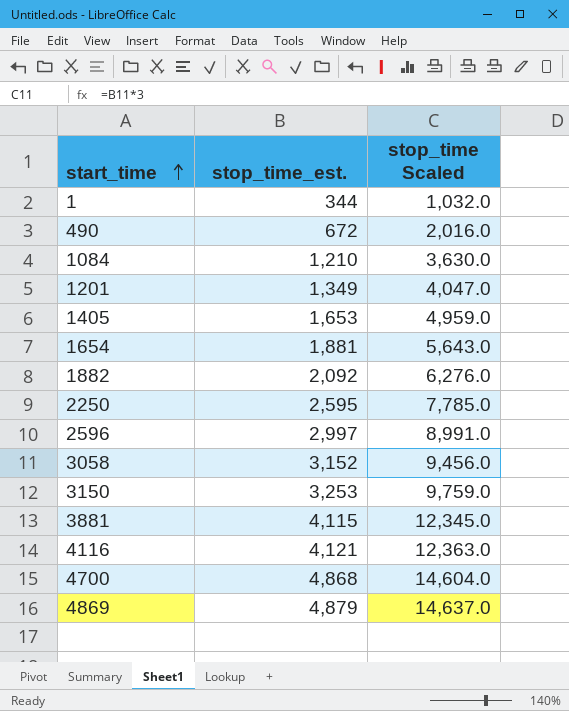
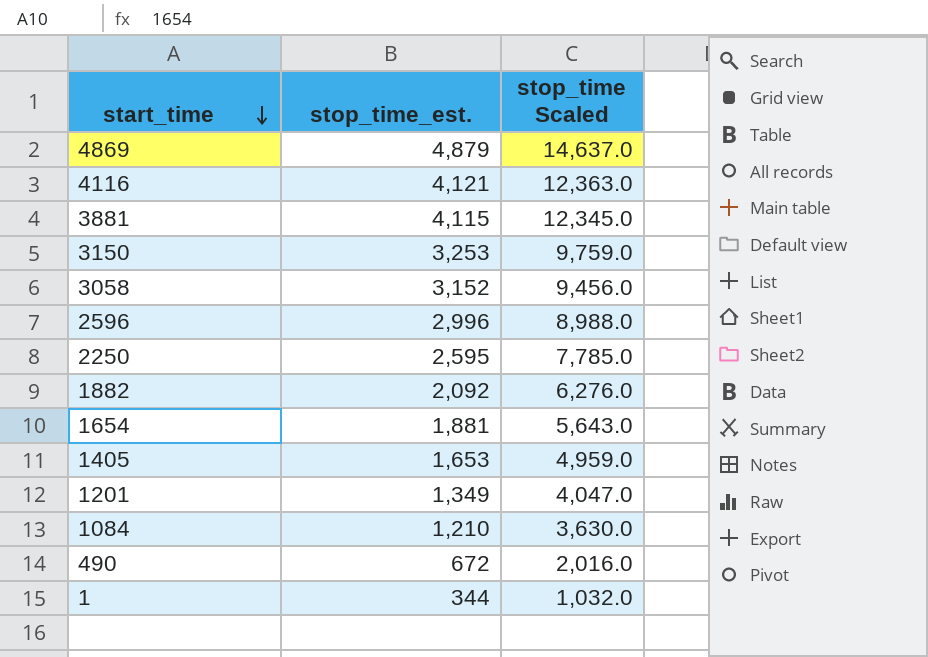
row order: start_time ascending -> start_time descending
row 4700: 4,868 | 14,604.0 -> none
2596 | stop_time_est.: 2,997 -> 2,996
2596 | stop_time Scaled: 8,991.0 -> 8,988.0

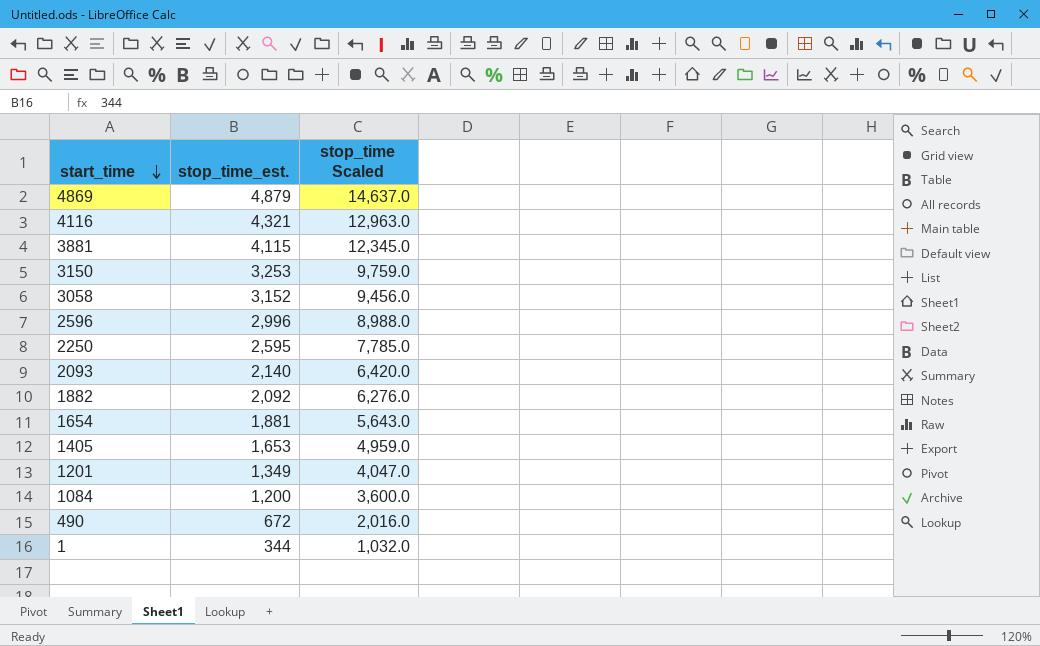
4116 | stop_time_est.: 4,121 -> 4,321
4116 | stop_time Scaled: 12,363.0 -> 12,963.0
row 2093: none -> 2,140 | 6,420.0
1084 | stop_time_est.: 1,210 -> 1,200
1084 | stop_time Scaled: 3,630.0 -> 3,600.0

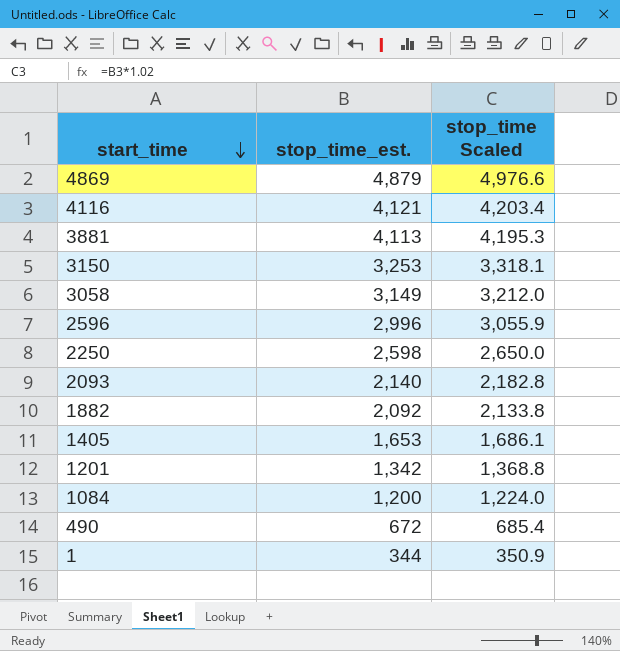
column stop_time Scaled | formula: [stop_time_est.] * 3 -> [stop_time_est.] * 1.02
row 1654: 1,881 | 5,643.0 -> none
4116 | stop_time_est.: 4,321 -> 4,121
3881 | stop_time_est.: 4,115 -> 4,113
3058 | stop_time_est.: 3,152 -> 3,149
2250 | stop_time_est.: 2,595 -> 2,598
1201 | stop_time_est.: 1,349 -> 1,342

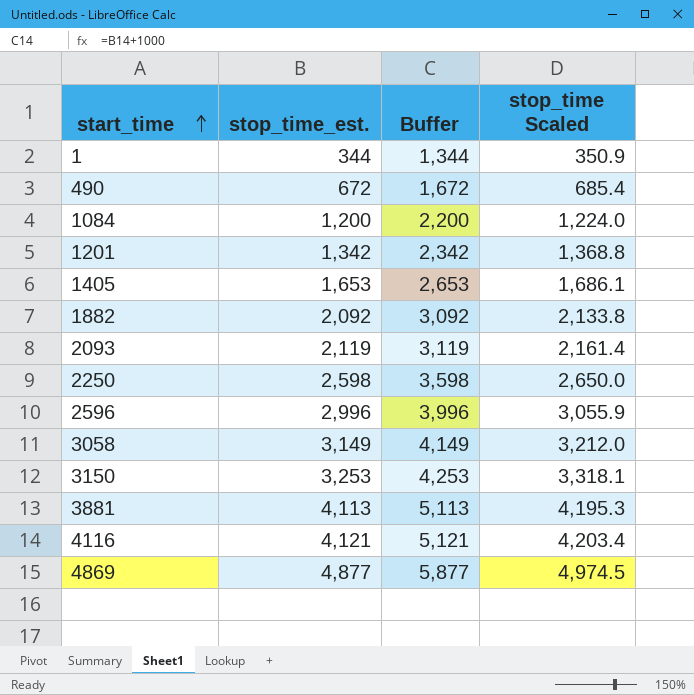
row order: start_time descending -> start_time ascending
column Buffer | formula: none -> [stop_time_est.] + 1000
2093 | stop_time_est.: 2,140 -> 2,119
2093 | stop_time Scaled: 2,182.8 -> 2,161.4
4869 | stop_time_est.: 4,879 -> 4,877
4869 | stop_time Scaled: 4,976.6 -> 4,974.5

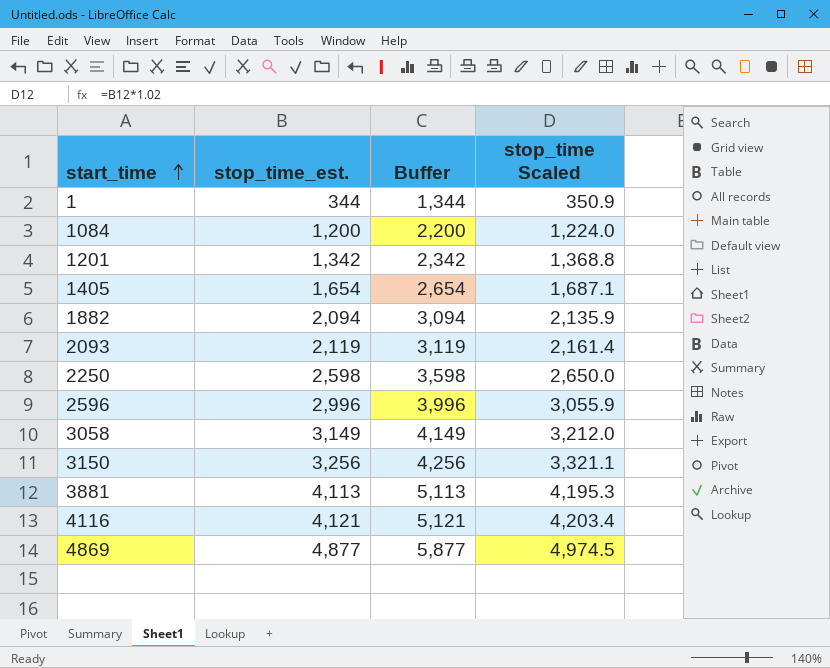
row 490: 672 | 1,672 | 685.4 -> none
1405 | stop_time_est.: 1,653 -> 1,654
1405 | Buffer: 2,653 -> 2,654
1405 | stop_time Scaled: 1,686.1 -> 1,687.1
1882 | stop_time_est.: 2,092 -> 2,094
1882 | Buffer: 3,092 -> 3,094
1882 | stop_time Scaled: 2,133.8 -> 2,135.9
3150 | stop_time_est.: 3,253 -> 3,256
3150 | Buffer: 4,253 -> 4,256
3150 | stop_time Scaled: 3,318.1 -> 3,321.1

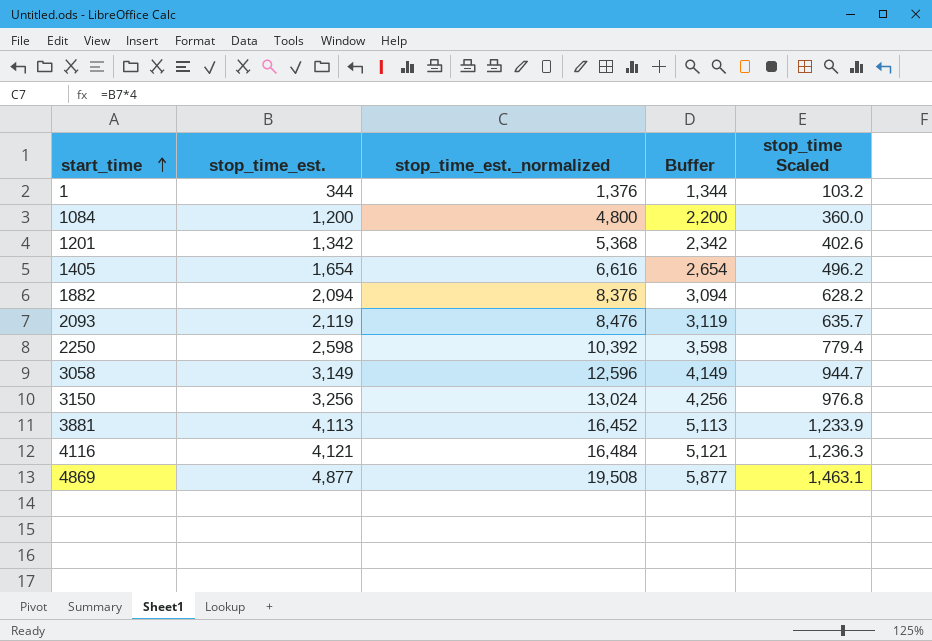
column stop_time_est._normalized | formula: none -> [stop_time_est.] * 4
column stop_time Scaled | formula: [stop_time_est.] * 1.02 -> [stop_time_est.] * 0.3
row 2596: 2,996 | 3,996 | 3,055.9 -> none

